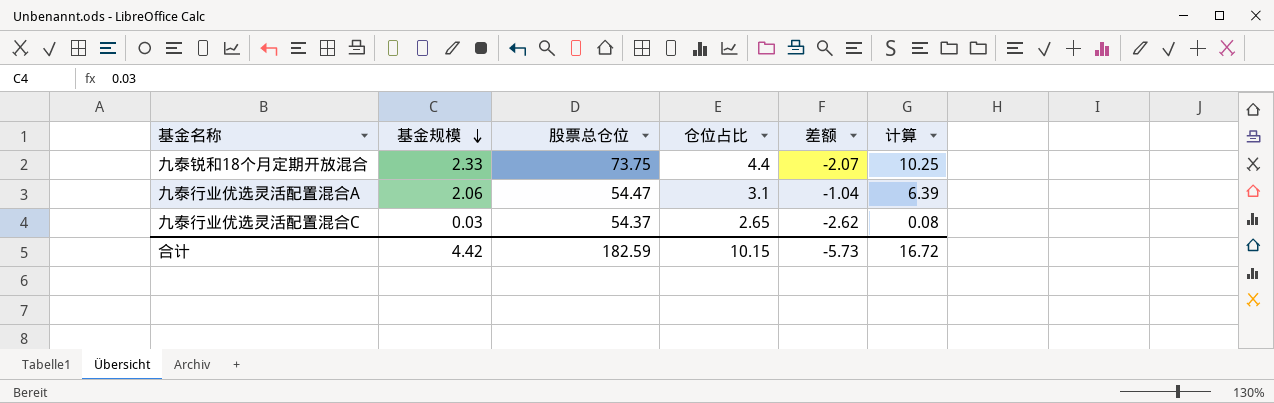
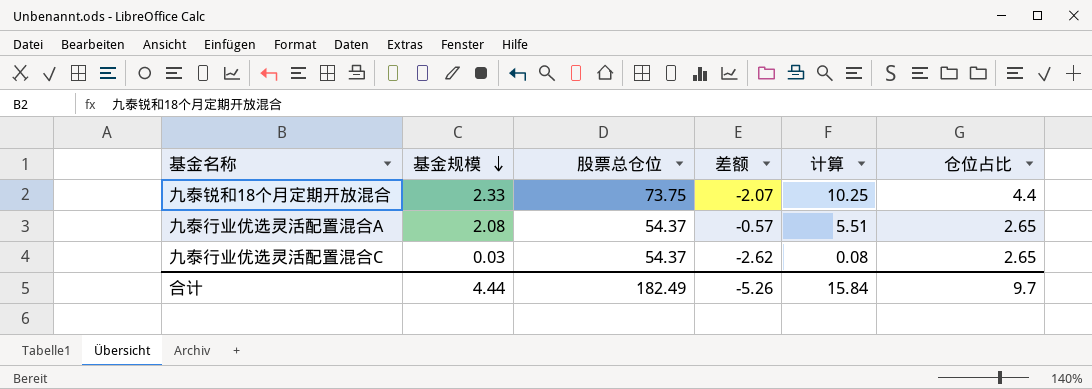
column 仓位占比 | position: 4 -> 6
九泰行业优选灵活配置混合A | 基金规模: 2.06 -> 2.08
九泰行业优选灵活配置混合A | 股票总仓位: 54.47 -> 54.37
九泰行业优选灵活配置混合A | 差额: -1.04 -> -0.57
九泰行业优选灵活配置混合A | 计算: 6.39 -> 5.51
九泰行业优选灵活配置混合A | 仓位占比: 3.1 -> 2.65
合计 | 基金规模: 4.42 -> 4.44
合计 | 股票总仓位: 182.59 -> 182.49
合计 | 差额: -5.73 -> -5.26
合计 | 计算: 16.72 -> 15.84
合计 | 仓位占比: 10.15 -> 9.7

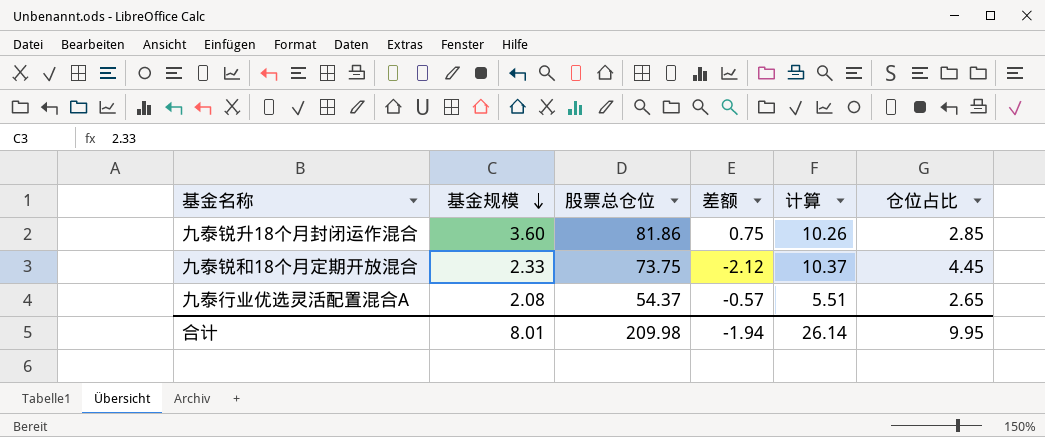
row 九泰行业优选灵活配置混合C: 0.03 | 54.37 | -2.62 | 0.08 | 2.65 -> none
row 九泰锐升18个月封闭运作混合: none -> 3.60 | 81.86 | 0.75 | 10.26 | 2.85
九泰锐和18个月定期开放混合 | 差额: -2.07 -> -2.12
九泰锐和18个月定期开放混合 | 计算: 10.25 -> 10.37
九泰锐和18个月定期开放混合 | 仓位占比: 4.4 -> 4.45
合计 | 基金规模: 4.44 -> 8.01
合计 | 股票总仓位: 182.49 -> 209.98
合计 | 差额: -5.26 -> -1.94
合计 | 计算: 15.84 -> 26.14
合计 | 仓位占比: 9.7 -> 9.95

